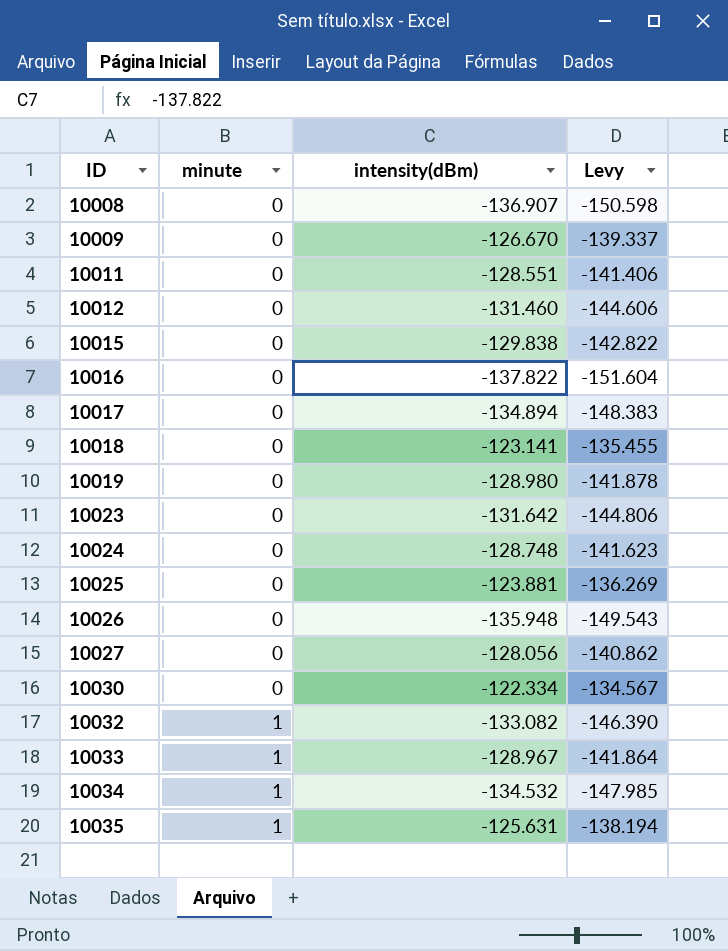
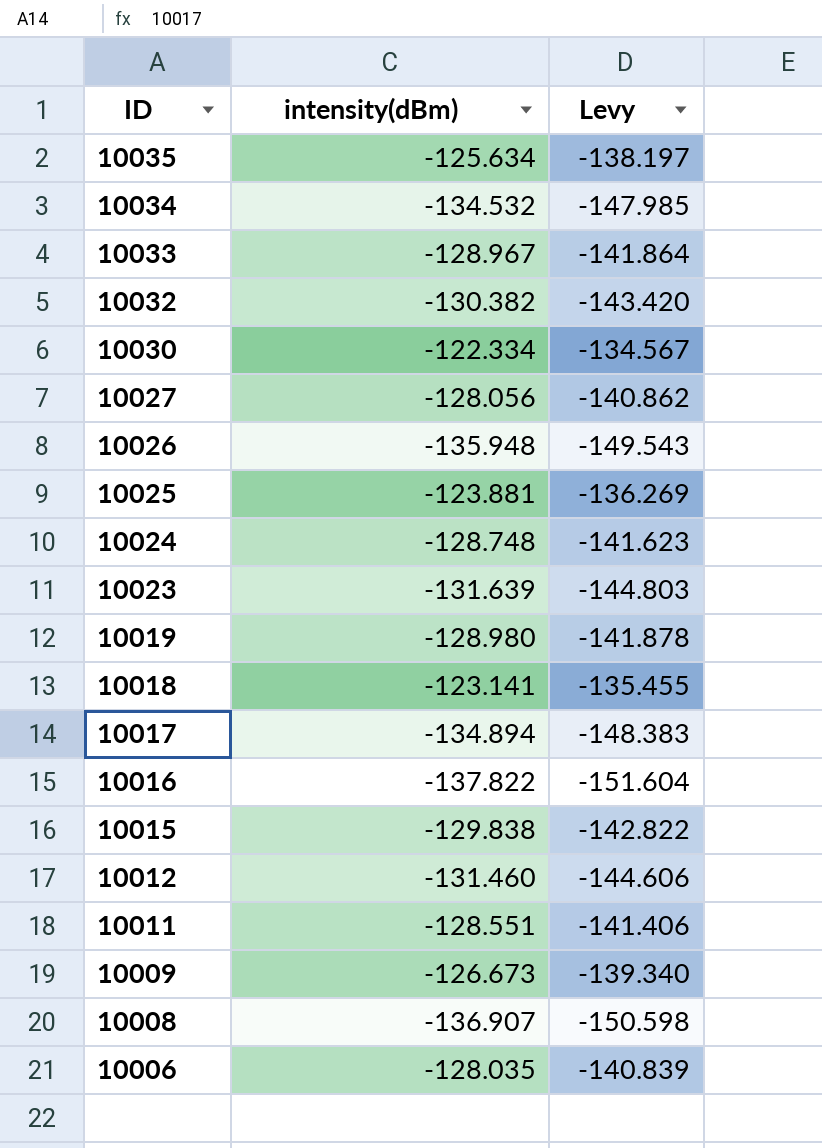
row order: ID ascending -> ID descending
column minute | position: 2 -> none
10035 | intensity(dBm): -125.631 -> -125.634
10035 | Levy: -138.194 -> -138.197
10032 | intensity(dBm): -133.082 -> -130.382
10032 | Levy: -146.390 -> -143.420
10023 | intensity(dBm): -131.642 -> -131.639
10023 | Levy: -144.806 -> -144.803
10009 | intensity(dBm): -126.670 -> -126.673
10009 | Levy: -139.337 -> -139.340
row 10006: none -> -128.035 | -140.839

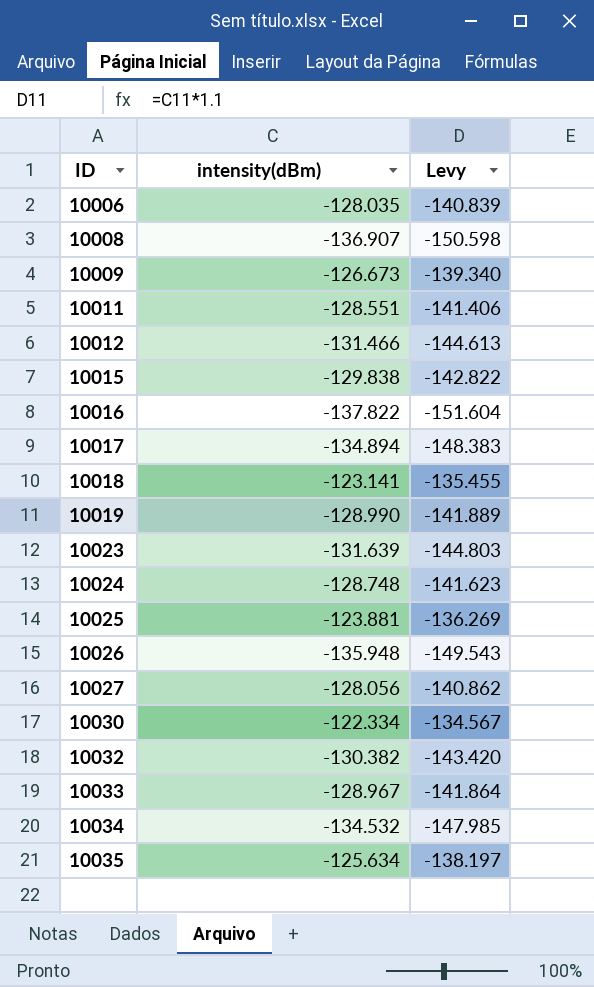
row order: ID descending -> ID ascending
10012 | intensity(dBm): -131.460 -> -131.466
10012 | Levy: -144.606 -> -144.613
10019 | intensity(dBm): -128.980 -> -128.990
10019 | Levy: -141.878 -> -141.889

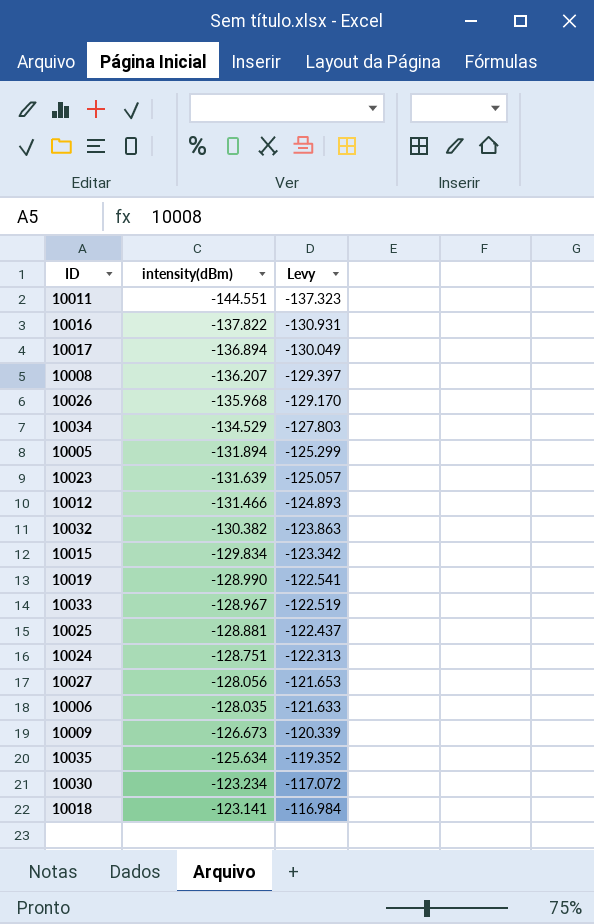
row order: ID ascending -> intensity(dBm) ascending
column Levy | formula: [intensity(dBm)] * 1.1 -> [intensity(dBm)] * 0.95
10011 | intensity(dBm): -128.551 -> -144.551
10017 | intensity(dBm): -134.894 -> -136.894
10008 | intensity(dBm): -136.907 -> -136.207
10026 | intensity(dBm): -135.948 -> -135.968
10034 | intensity(dBm): -134.532 -> -134.529
row 10005: none -> -131.894 | -125.299
10015 | intensity(dBm): -129.838 -> -129.834
10025 | intensity(dBm): -123.881 -> -128.881
10024 | intensity(dBm): -128.748 -> -128.751
10030 | intensity(dBm): -122.334 -> -123.234

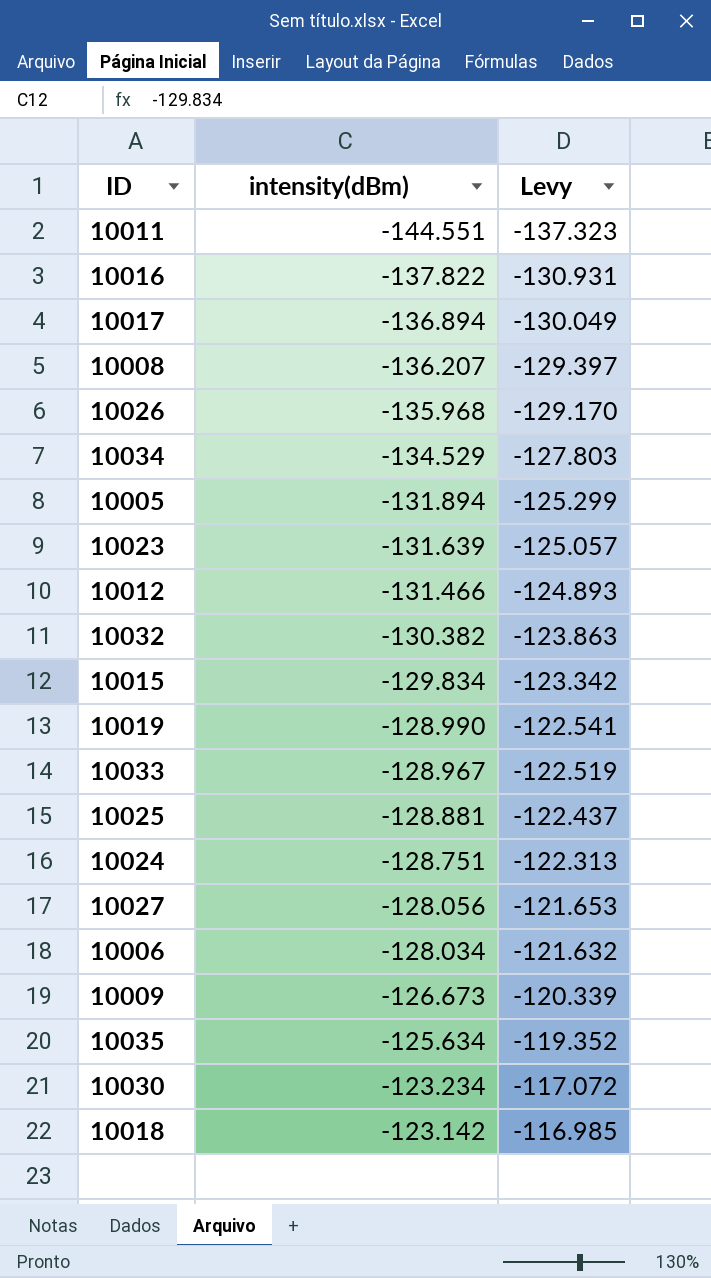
10006 | intensity(dBm): -128.035 -> -128.034
10006 | Levy: -121.633 -> -121.632
10018 | intensity(dBm): -123.141 -> -123.142
10018 | Levy: -116.984 -> -116.985

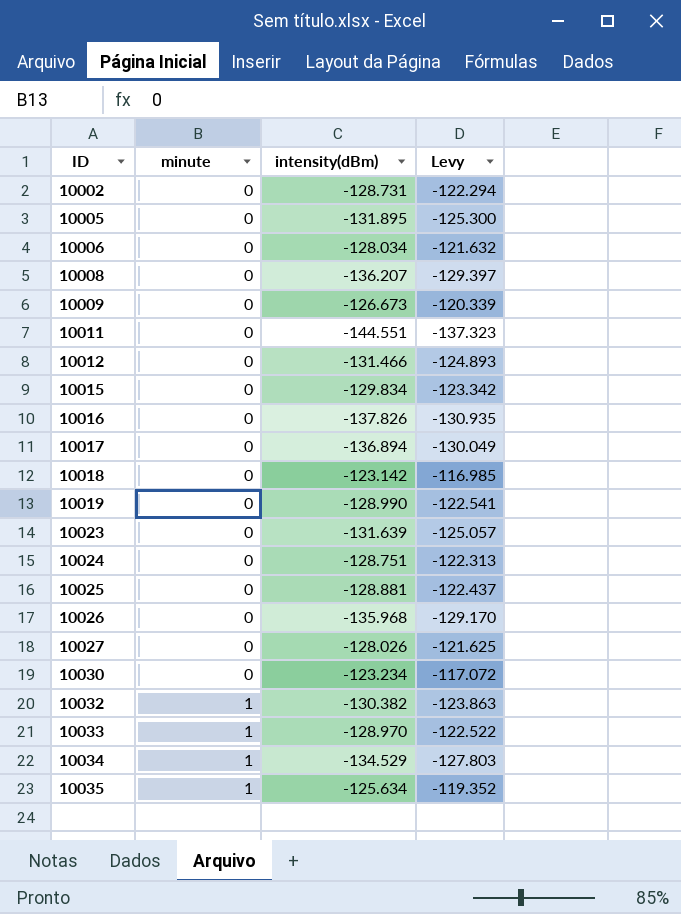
row order: intensity(dBm) ascending -> ID ascending
column minute | position: none -> 2
row 10002: none -> 0 | -128.731 | -122.294
10005 | intensity(dBm): -131.894 -> -131.895
10005 | Levy: -125.299 -> -125.300
10016 | intensity(dBm): -137.822 -> -137.826
10016 | Levy: -130.931 -> -130.935
10027 | intensity(dBm): -128.056 -> -128.026
10027 | Levy: -121.653 -> -121.625
10033 | intensity(dBm): -128.967 -> -128.970
10033 | Levy: -122.519 -> -122.522

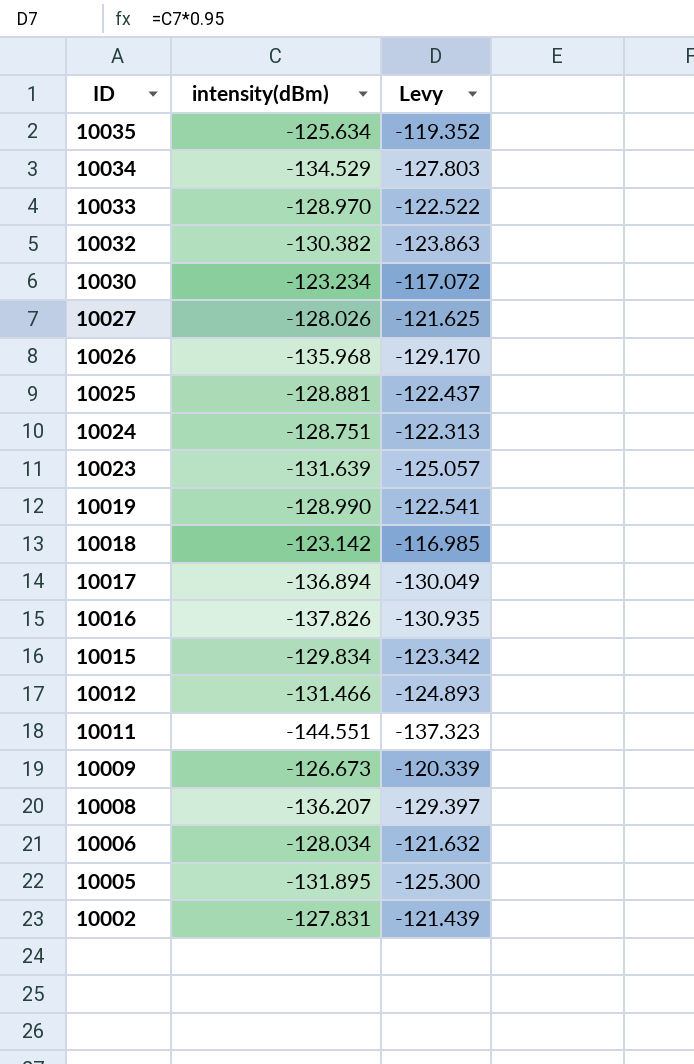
row order: ID ascending -> ID descending
column minute | position: 2 -> none
10002 | intensity(dBm): -128.731 -> -127.831
10002 | Levy: -122.294 -> -121.439

